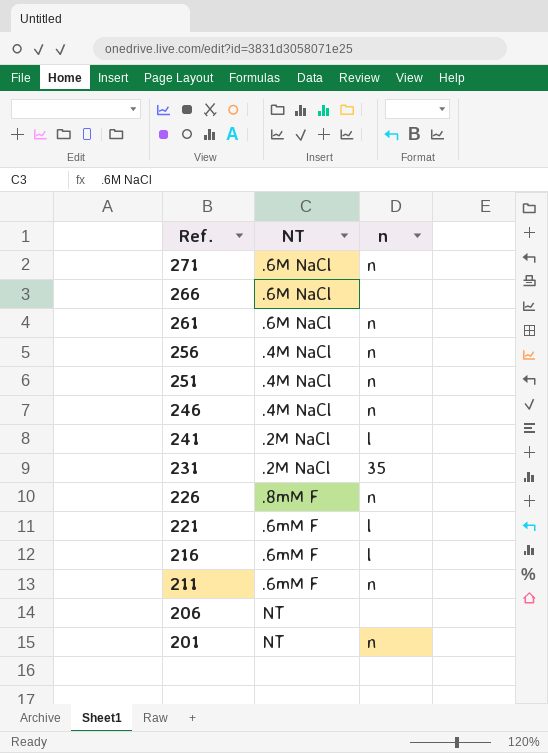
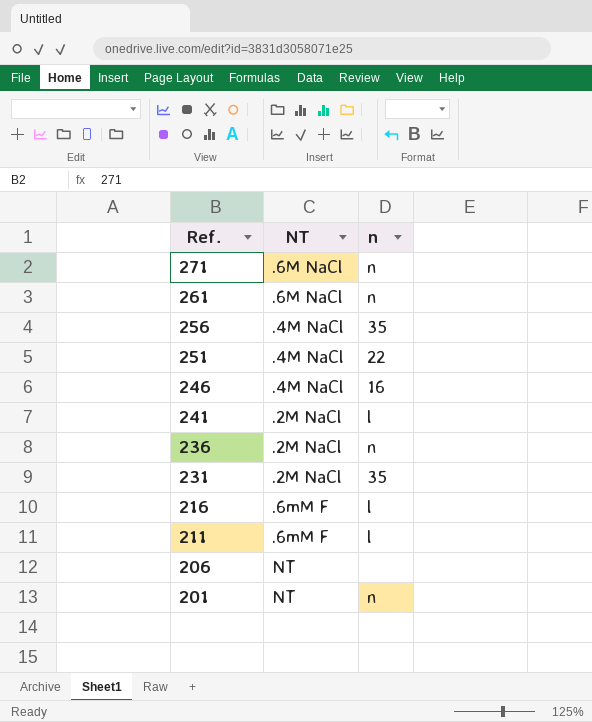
row 266: .6M NaCl | none -> none
row 226: .8mM F | n -> none
row 221: .6mM F | l -> none
256 | n: n -> 35
251 | n: n -> 22
246 | n: n -> 16
row 236: none -> .2M NaCl | n
211 | n: n -> l

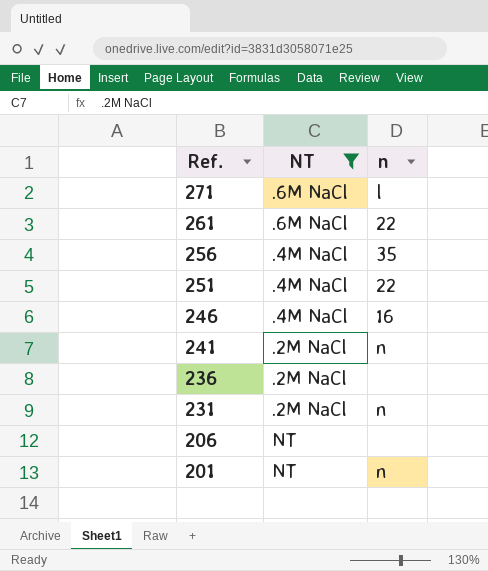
filter: none -> NT != .6mM F
271 | n: n -> l
261 | n: n -> 22
241 | n: l -> n
236 | n: n -> none
231 | n: 35 -> n

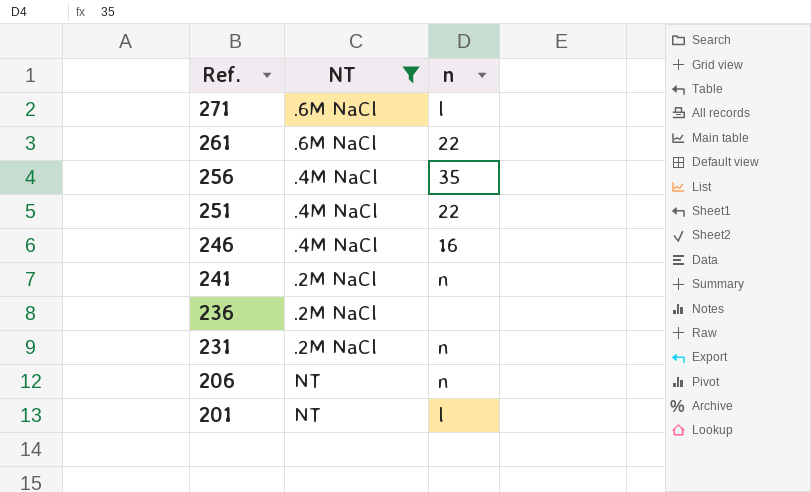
206 | n: none -> n
201 | n: n -> l

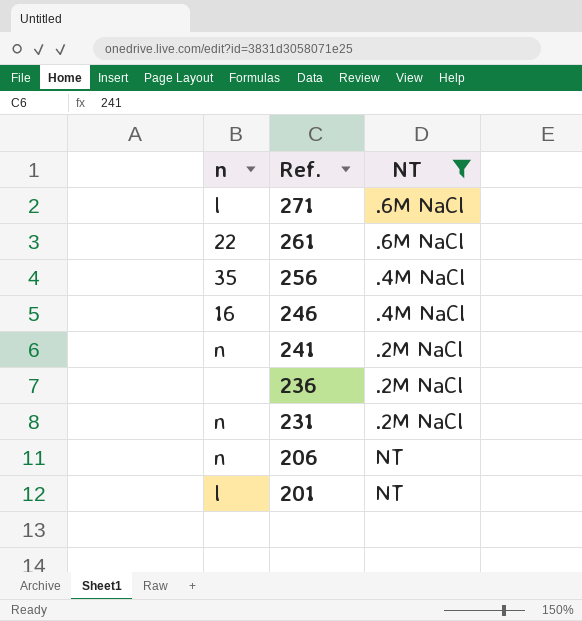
column n | position: 3 -> 1
row 251: .4M NaCl | 22 -> none

